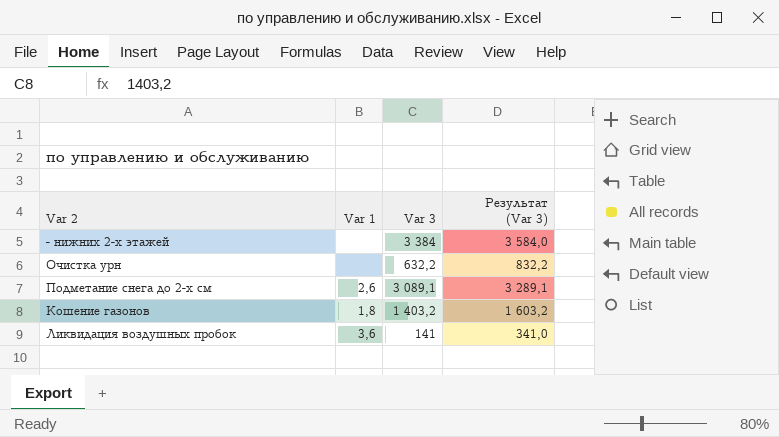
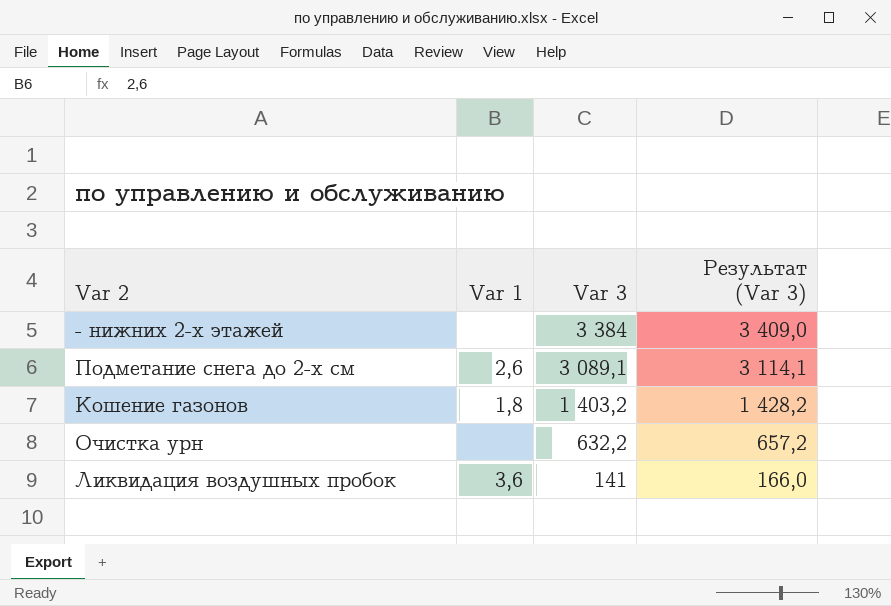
row order: none -> Var 3 descending
column Результат (Var 3) | formula: [Var 3] + 200 -> [Var 3] + 25

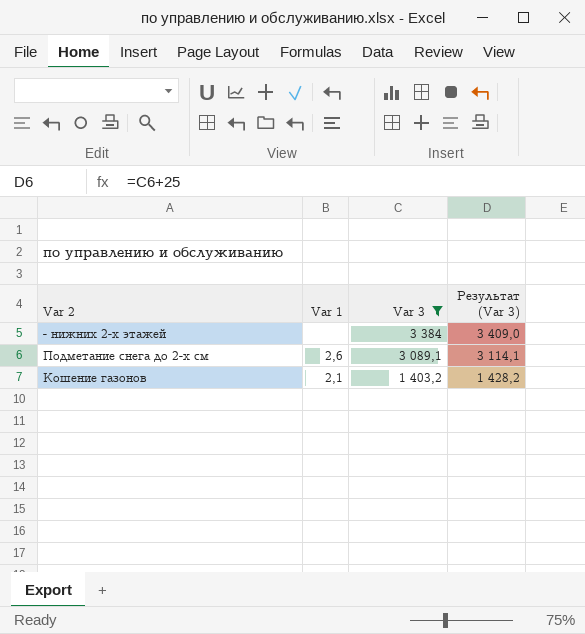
filter: none -> Var 3 >= 1 403,2
Кошение газонов | Var 1: 1,8 -> 2,1

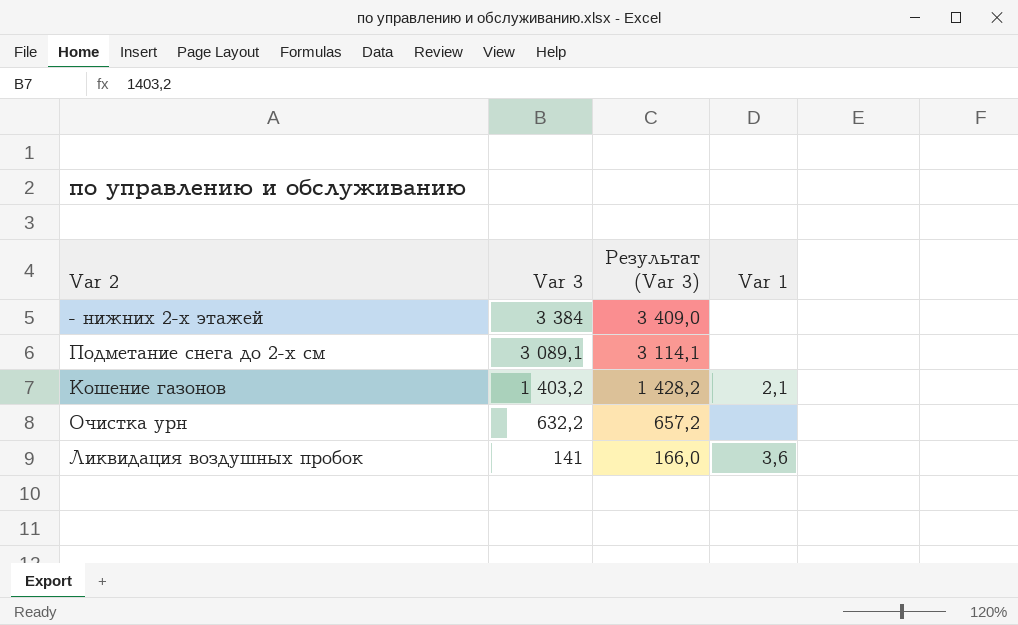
filter: Var 3 >= 1 403,2 -> none
column Var 1 | position: 2 -> 4
Подметание снега до 2-х см | Var 1: 2,6 -> none

